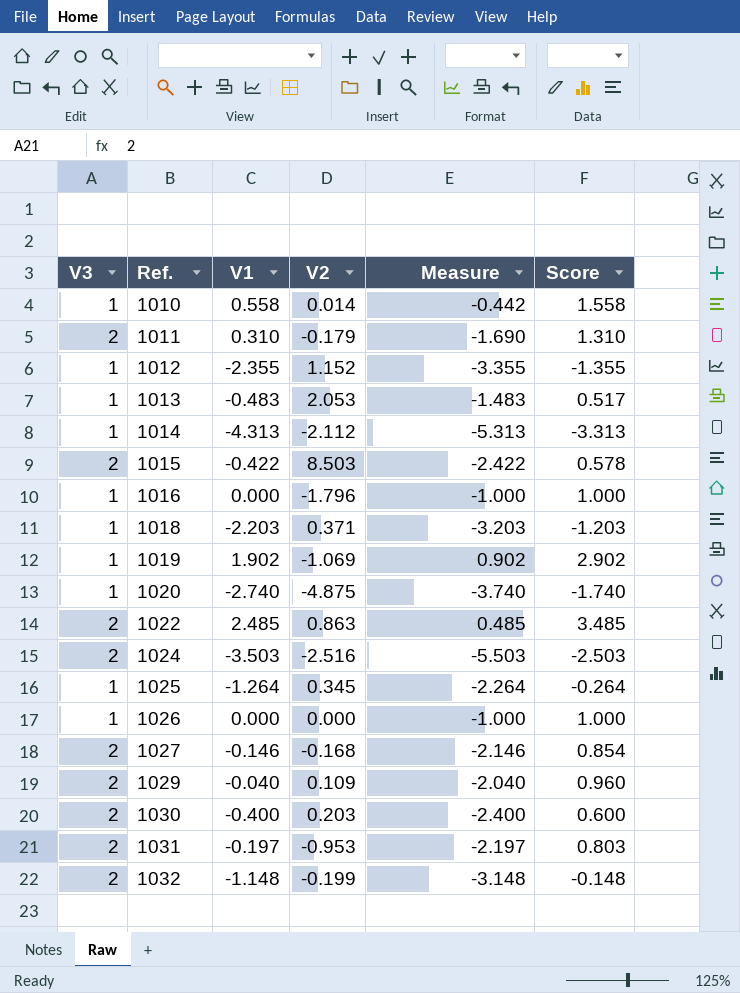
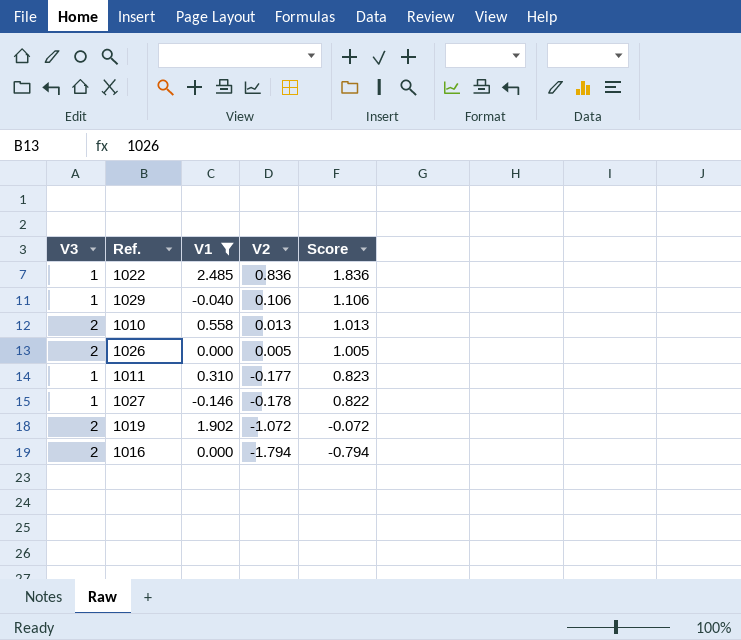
filter: none -> V1 >= -0.146
row order: Ref. ascending -> V2 descending
column Measure | formula: [V1] - [V3] -> none
column Score | formula: [V1] + 1 -> [V2] + 1
1022 | V3: 2 -> 1
1022 | V2: 0.863 -> 0.836
1029 | V3: 2 -> 1
1029 | V2: 0.109 -> 0.106
1010 | V3: 1 -> 2
1010 | V2: 0.014 -> 0.013
1026 | V3: 1 -> 2
1026 | V2: 0.000 -> 0.005
1011 | V3: 2 -> 1
1011 | V2: -0.179 -> -0.177
1027 | V3: 2 -> 1
1027 | V2: -0.168 -> -0.178
1019 | V3: 1 -> 2
1019 | V2: -1.069 -> -1.072
1016 | V3: 1 -> 2
1016 | V2: -1.796 -> -1.794

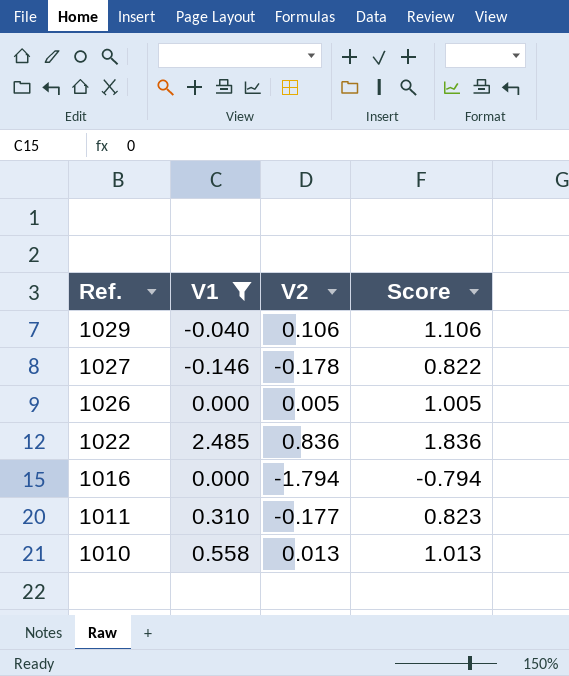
row order: V2 descending -> Ref. descending
column V3 | position: 1 -> none
row 1019: 2 | 1.902 | -1.072 | -0.072 -> none

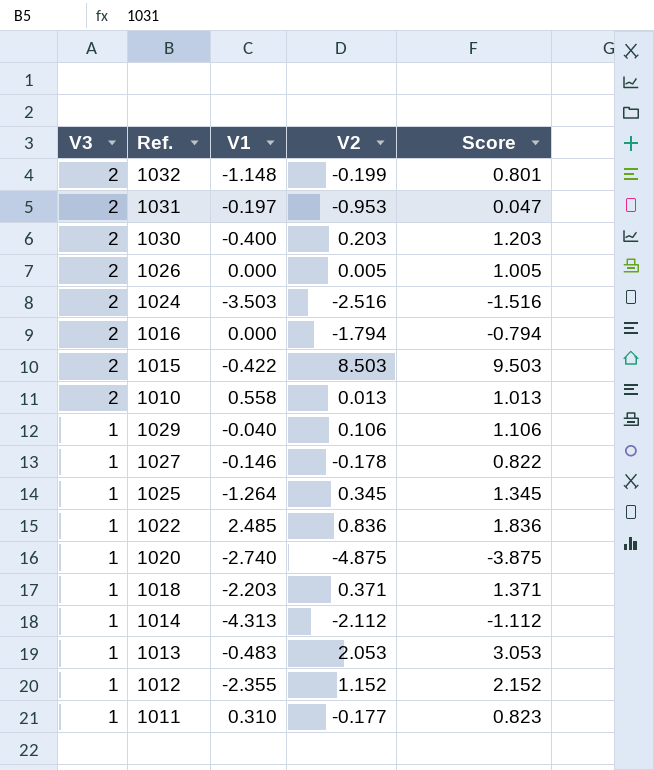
filter: V1 >= -0.146 -> none
row order: Ref. descending -> V3 descending
column V3 | position: none -> 1

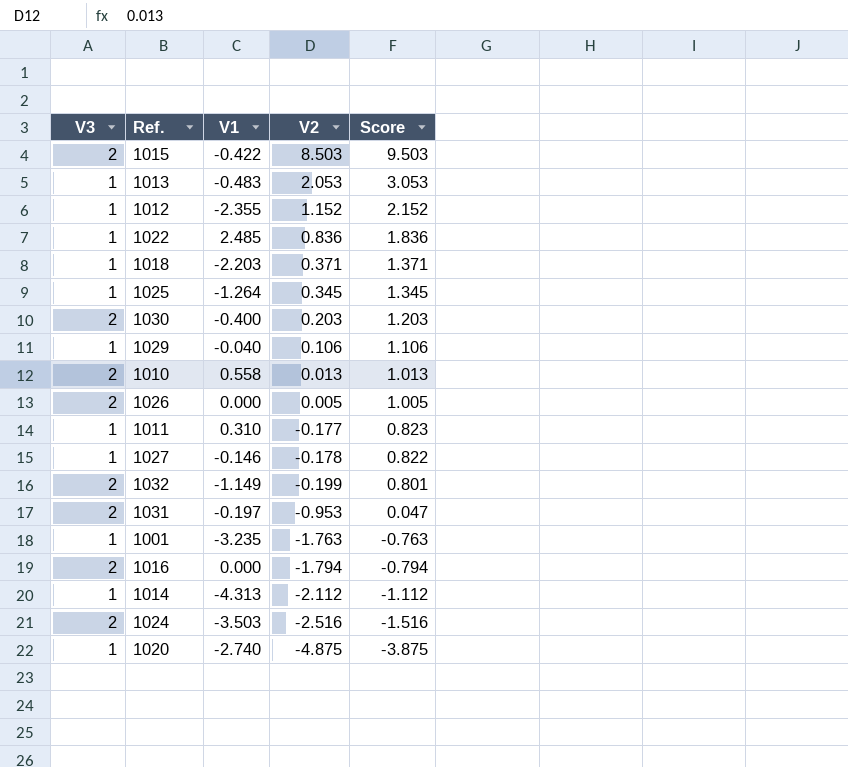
row order: V3 descending -> V2 descending
1032 | V1: -1.148 -> -1.149
row 1001: none -> 1 | -3.235 | -1.763 | -0.763

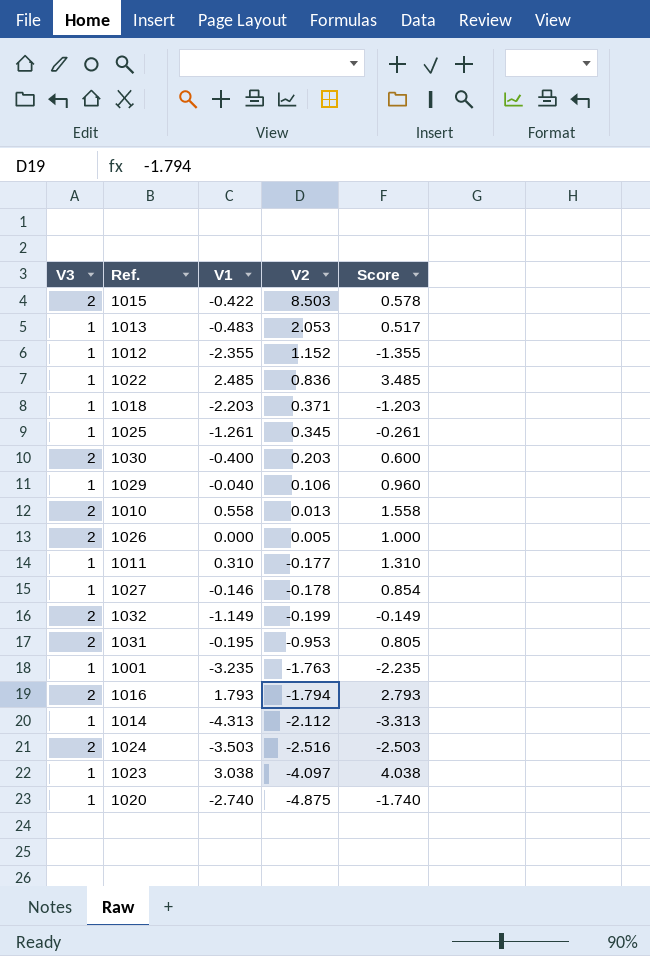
column Score | formula: [V2] + 1 -> [V1] + 1
1025 | V1: -1.264 -> -1.261
1031 | V1: -0.197 -> -0.195
1016 | V1: 0.000 -> 1.793
row 1023: none -> 1 | 3.038 | -4.097 | 4.038

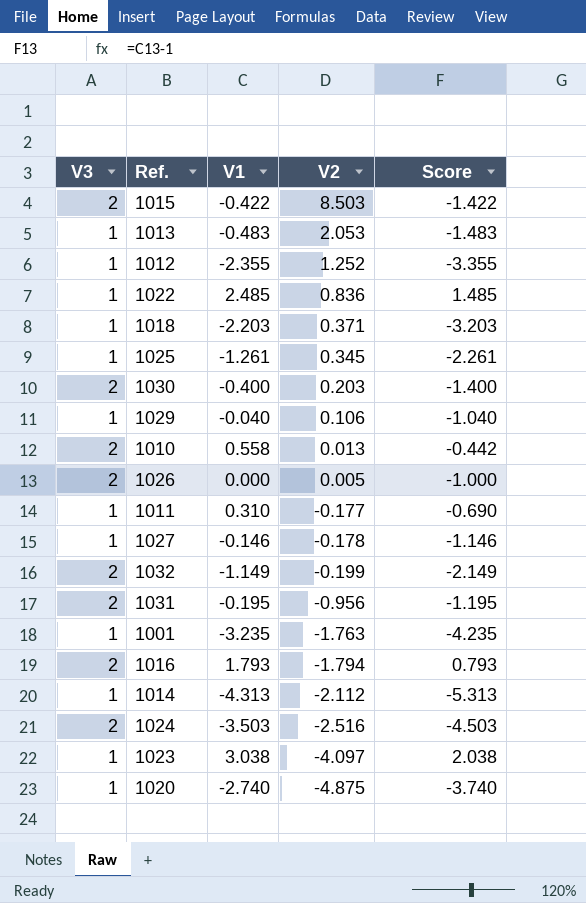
column Score | formula: [V1] + 1 -> [V1] - 1
1012 | V2: 1.152 -> 1.252
1031 | V2: -0.953 -> -0.956

